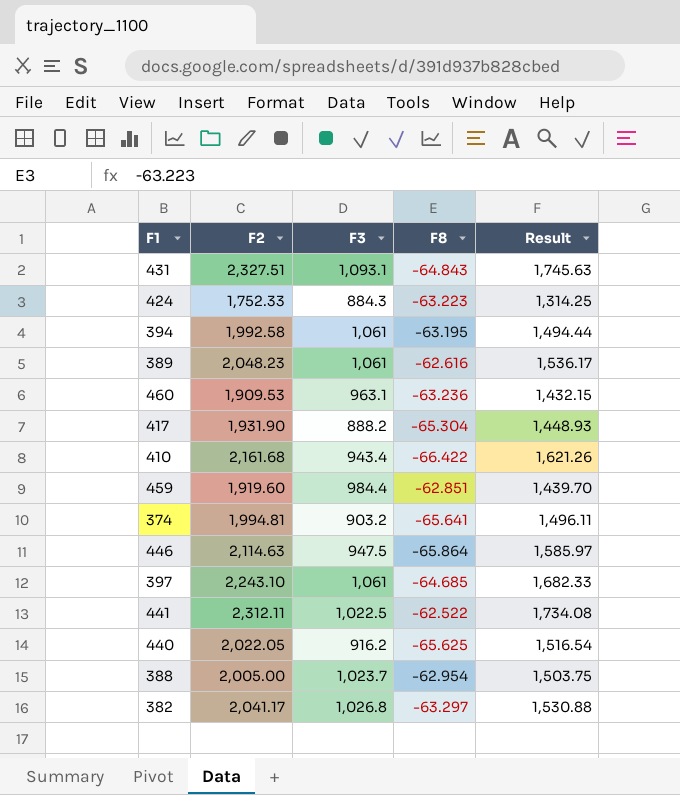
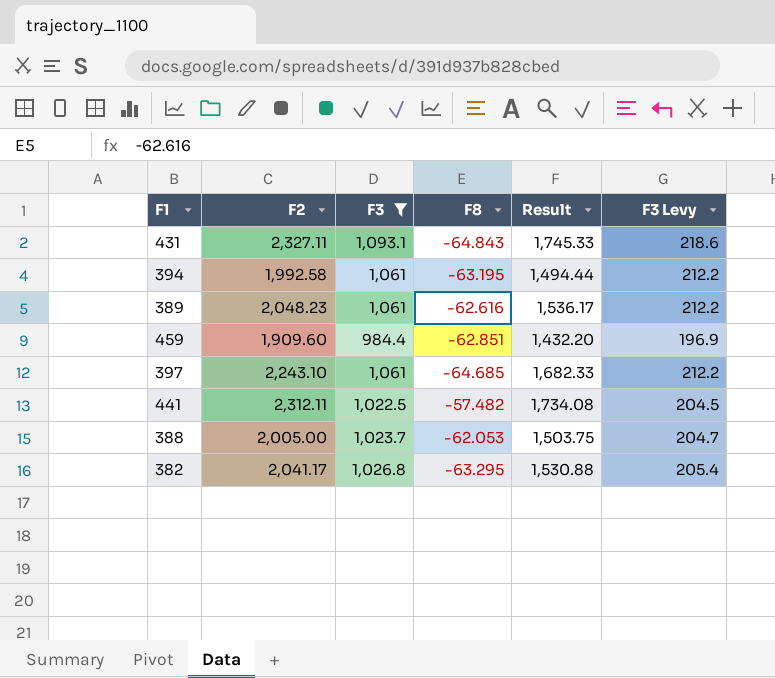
filter: none -> F3 >= 984.4
column F3 Levy | formula: none -> [F3] * 0.2
431 | F2: 2,327.51 -> 2,327.11
431 | Result: 1,745.63 -> 1,745.33
459 | F2: 1,919.60 -> 1,909.60
459 | Result: 1,439.70 -> 1,432.20
441 | F8: -62.522 -> -57.482
388 | F8: -62.954 -> -62.053
382 | F8: -63.297 -> -63.295

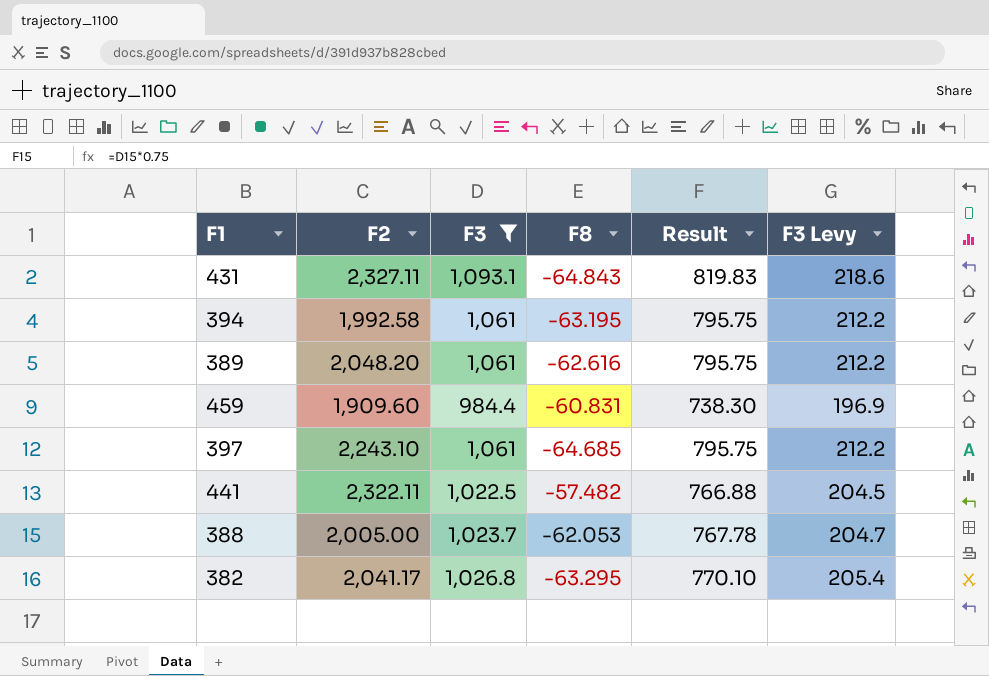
column Result | formula: [F2] * 0.75 -> [F3] * 0.75
389 | F2: 2,048.23 -> 2,048.20
459 | F8: -62.851 -> -60.831
441 | F2: 2,312.11 -> 2,322.11

